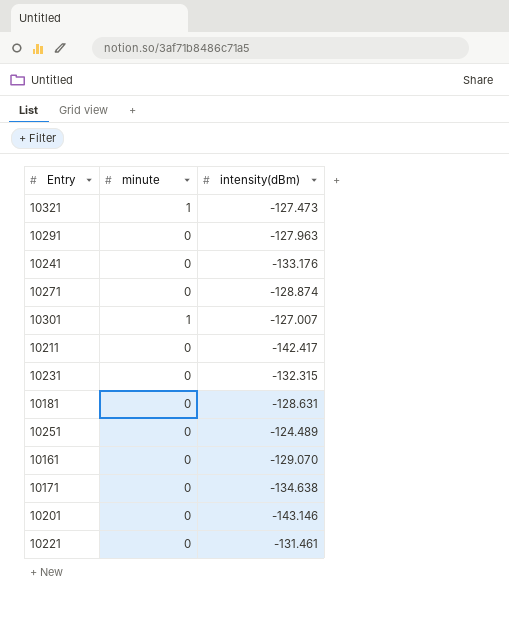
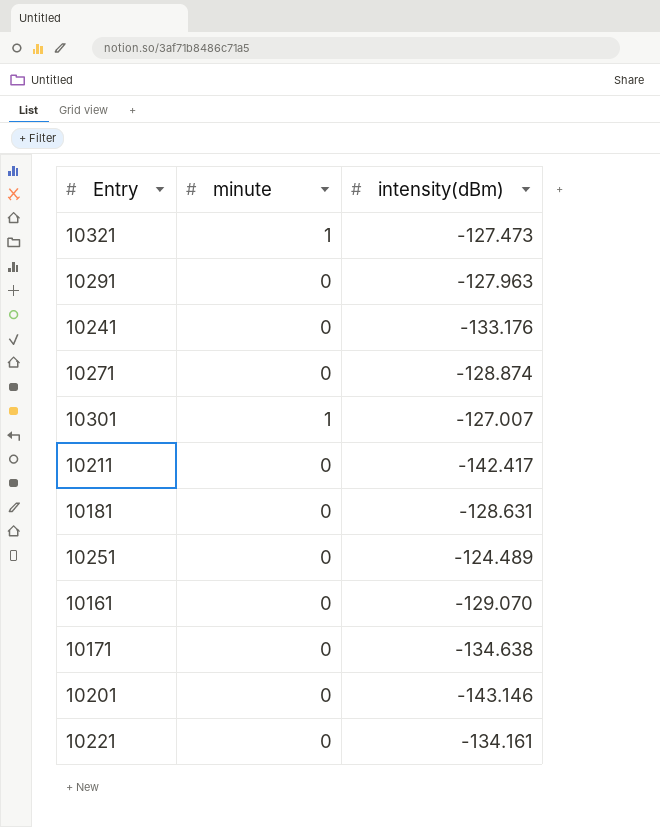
row 10231: 0 | -132.315 -> none
10221 | intensity(dBm): -131.461 -> -134.161

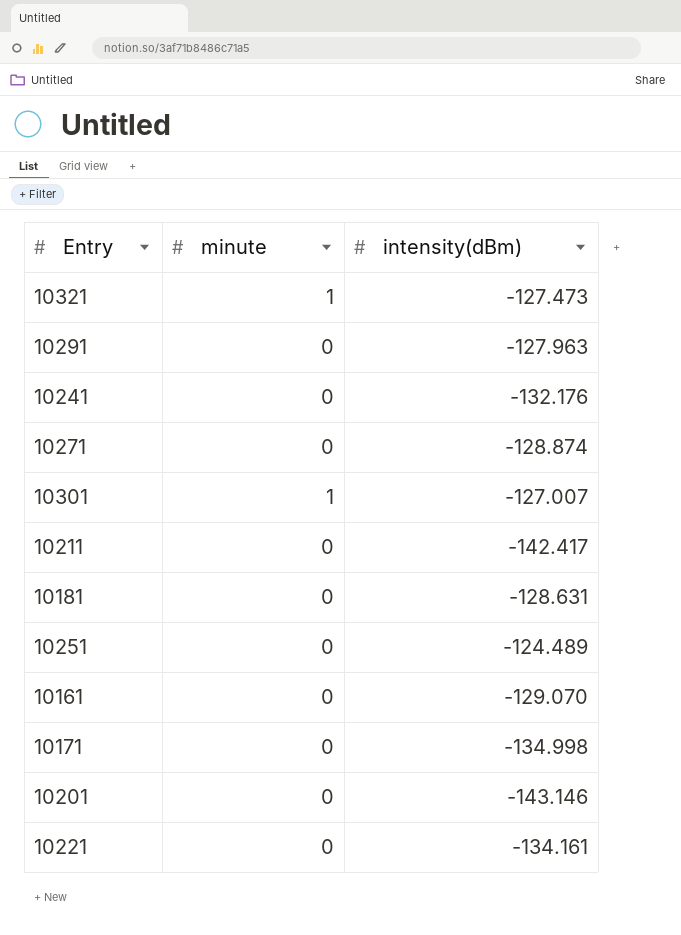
10241 | intensity(dBm): -133.176 -> -132.176
10171 | intensity(dBm): -134.638 -> -134.998

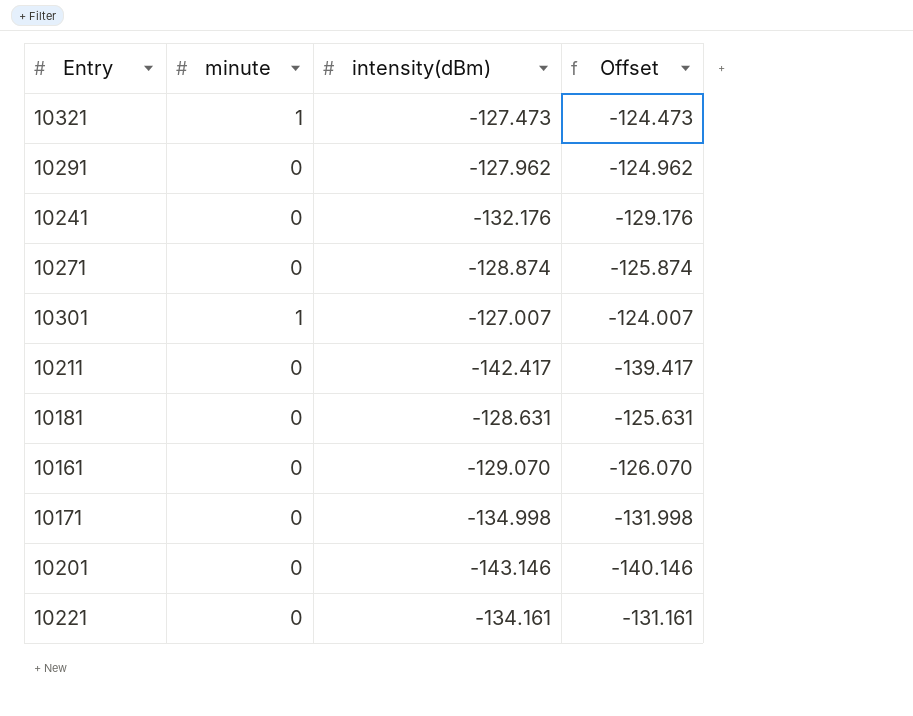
column Offset | formula: none -> [intensity(dBm)] + 3
row 10251: 0 | -124.489 -> none
10291 | intensity(dBm): -127.963 -> -127.962

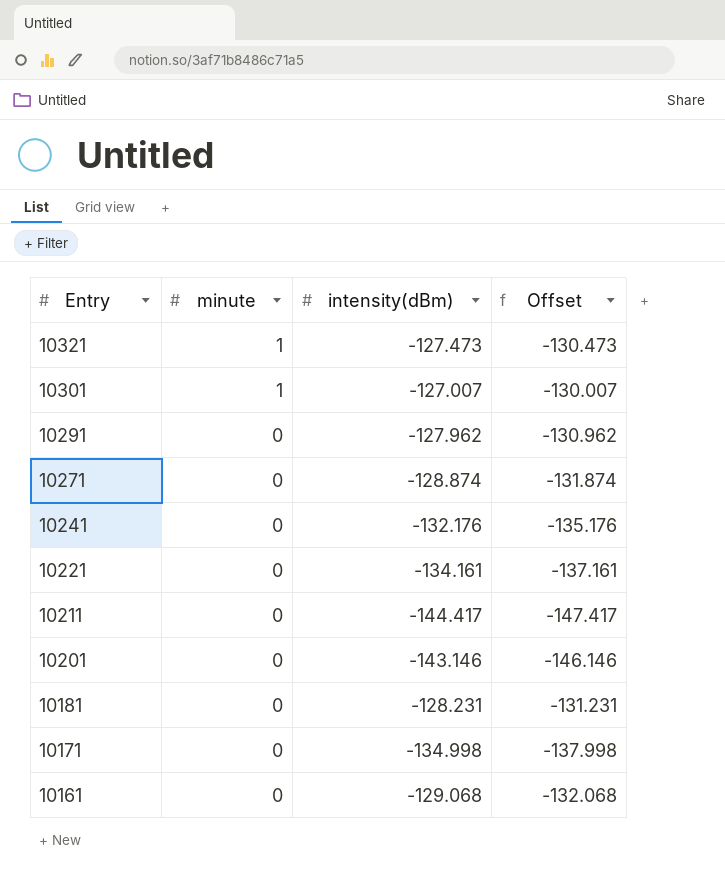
row order: none -> Entry descending
column Offset | formula: [intensity(dBm)] + 3 -> [intensity(dBm)] - 3
10211 | intensity(dBm): -142.417 -> -144.417
10181 | intensity(dBm): -128.631 -> -128.231
10161 | intensity(dBm): -129.070 -> -129.068

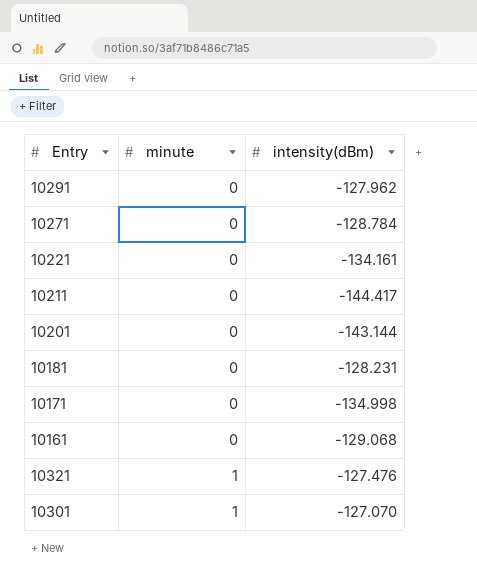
row order: Entry descending -> minute ascending
column Offset | formula: [intensity(dBm)] - 3 -> none
row 10241: 0 | -132.176 | -135.176 -> none
10271 | intensity(dBm): -128.874 -> -128.784
10201 | intensity(dBm): -143.146 -> -143.144
10321 | intensity(dBm): -127.473 -> -127.476
10301 | intensity(dBm): -127.007 -> -127.070

